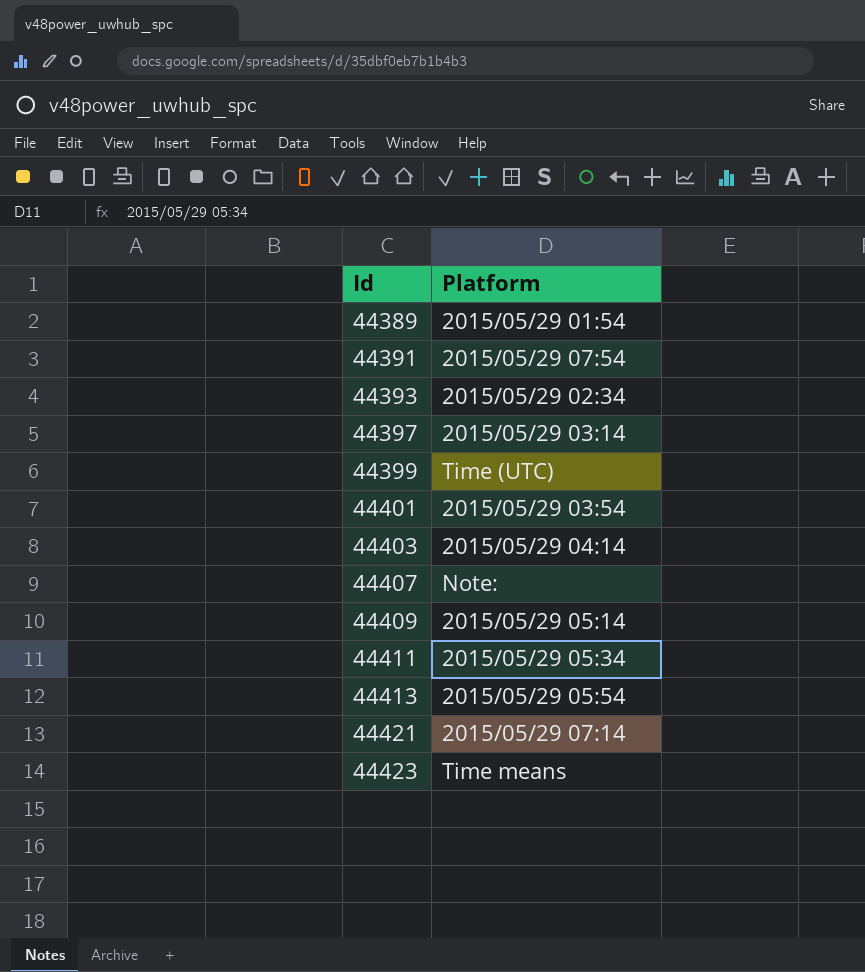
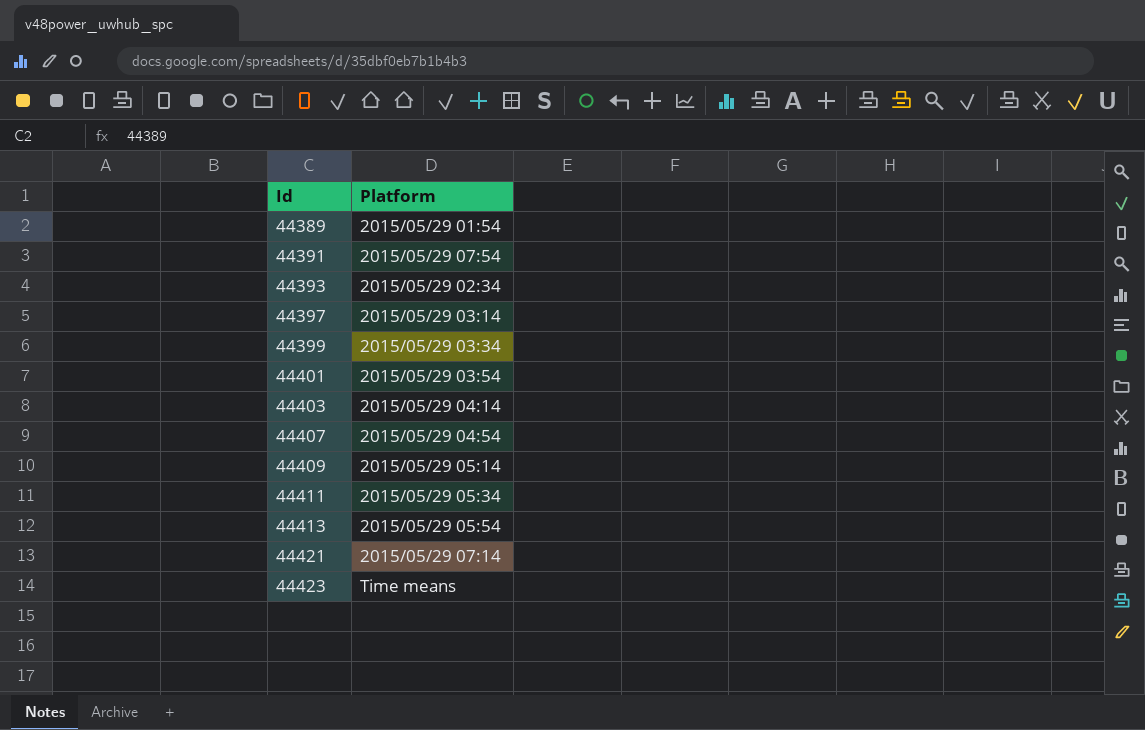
44399 | Platform: Time (UTC) -> 2015/05/29 03:34
44407 | Platform: Note: -> 2015/05/29 04:54

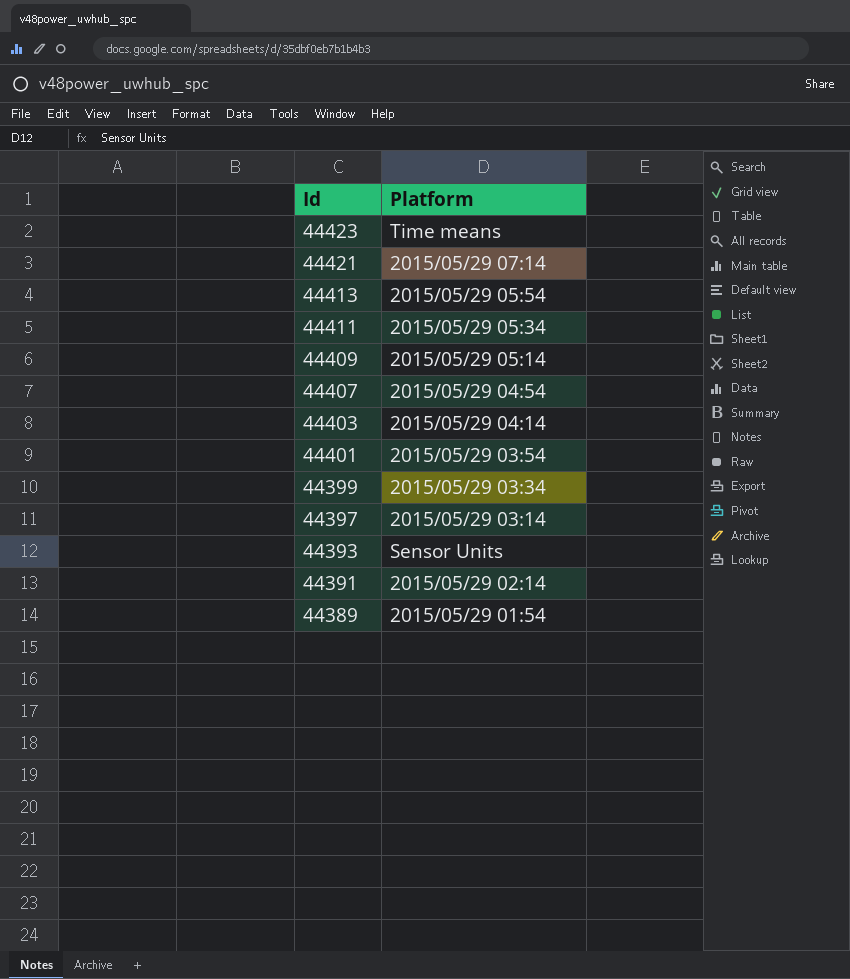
row order: Id ascending -> Id descending
44393 | Platform: 2015/05/29 02:34 -> Sensor Units
44391 | Platform: 2015/05/29 07:54 -> 2015/05/29 02:14

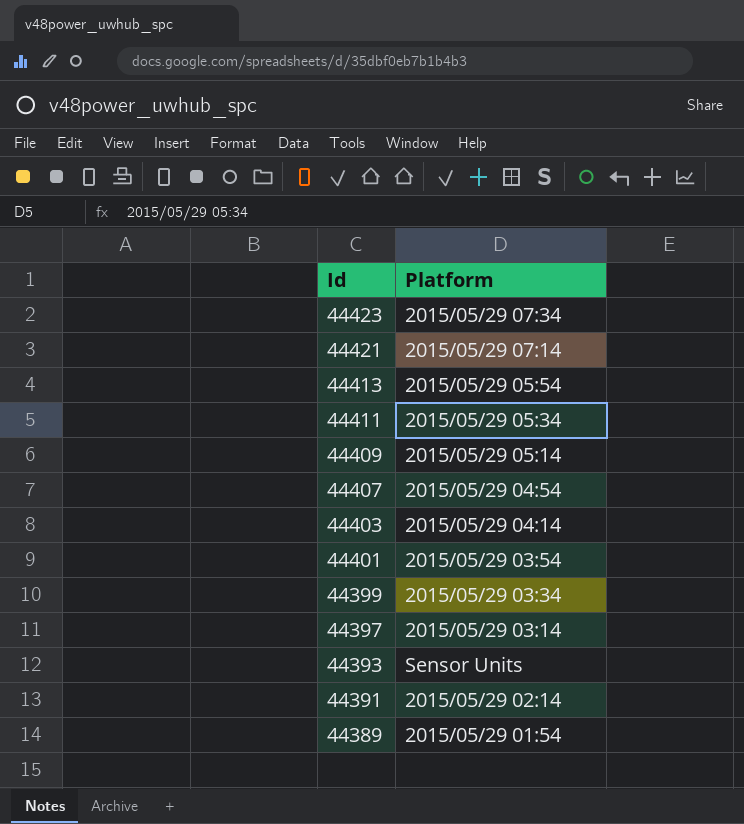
44423 | Platform: Time means -> 2015/05/29 07:34

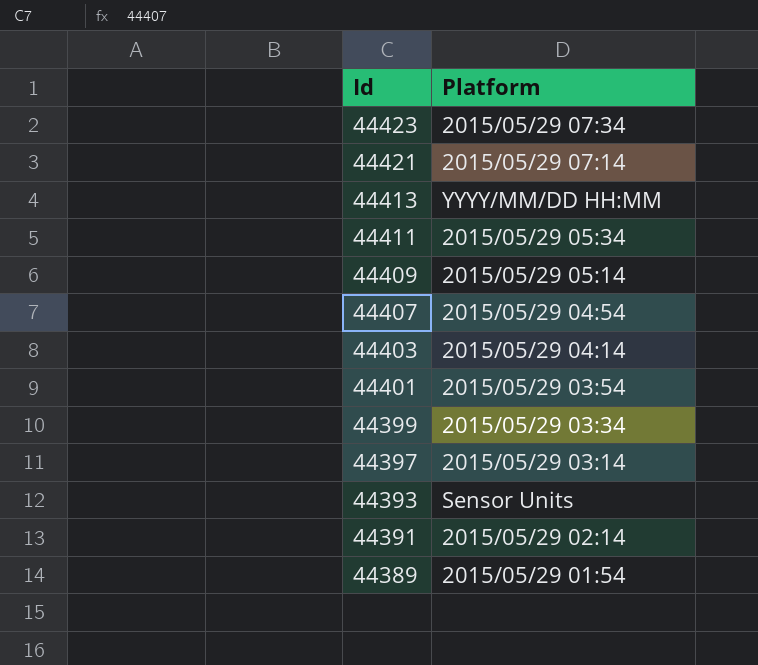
44413 | Platform: 2015/05/29 05:54 -> YYYY/MM/DD HH:MM

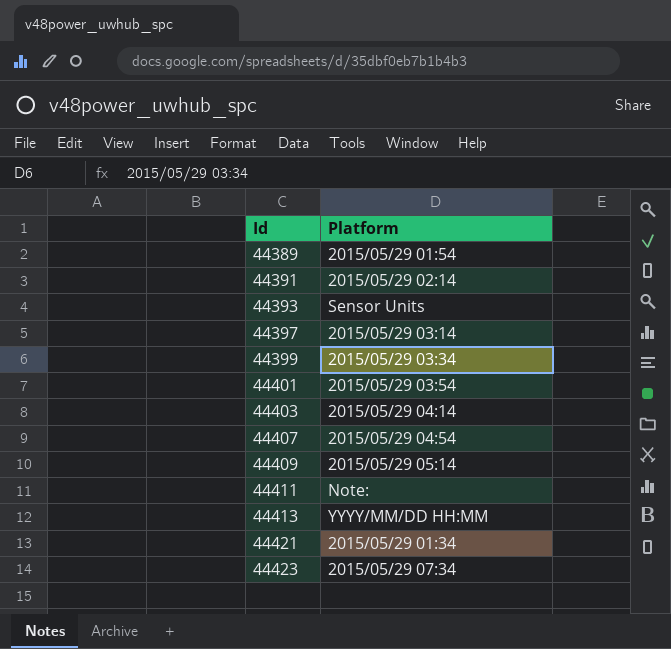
row order: Id descending -> Id ascending
44411 | Platform: 2015/05/29 05:34 -> Note:
44421 | Platform: 2015/05/29 07:14 -> 2015/05/29 01:34

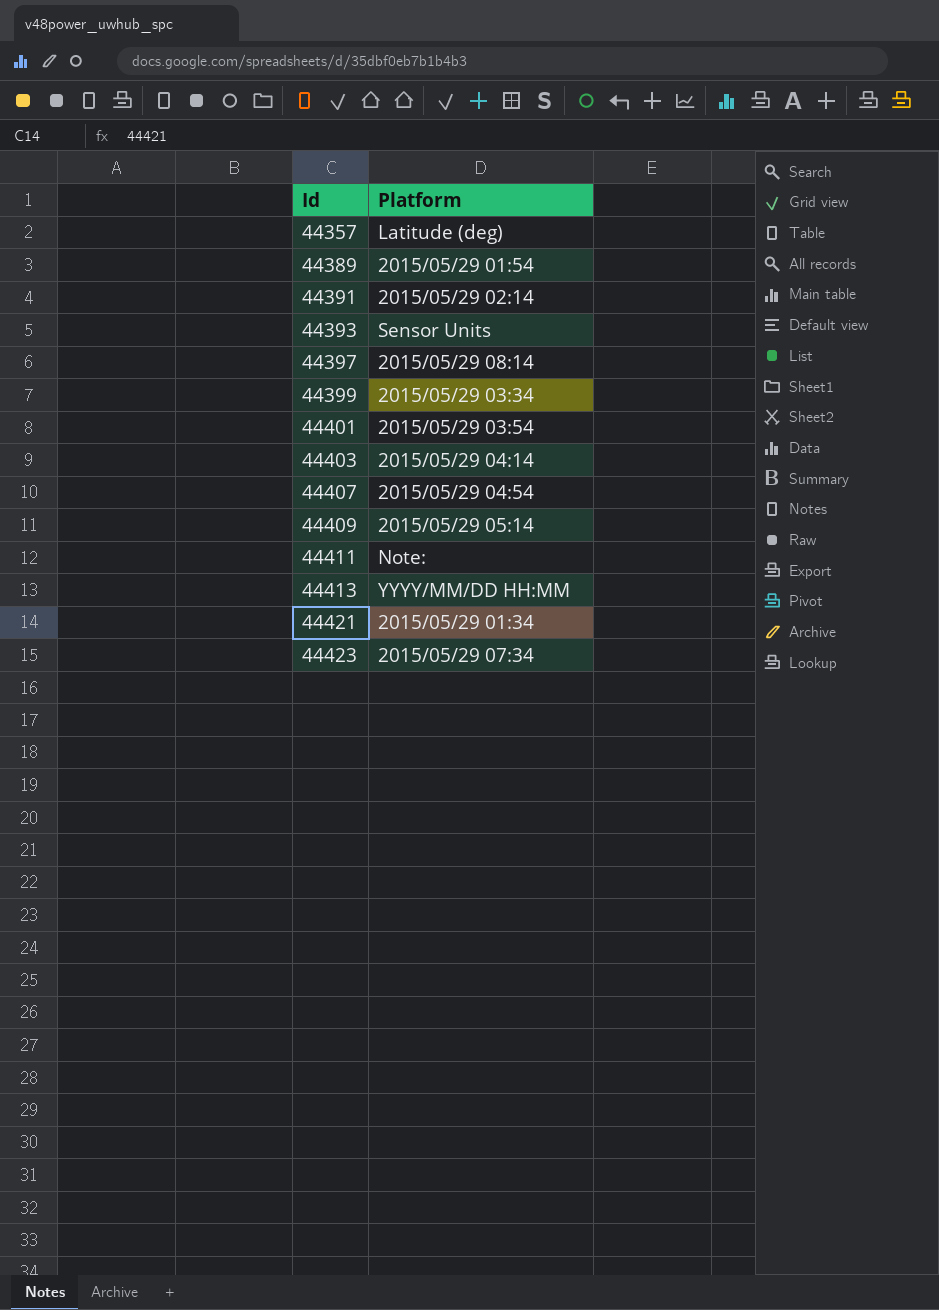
row 44357: none -> Latitude (deg)
44397 | Platform: 2015/05/29 03:14 -> 2015/05/29 08:14

